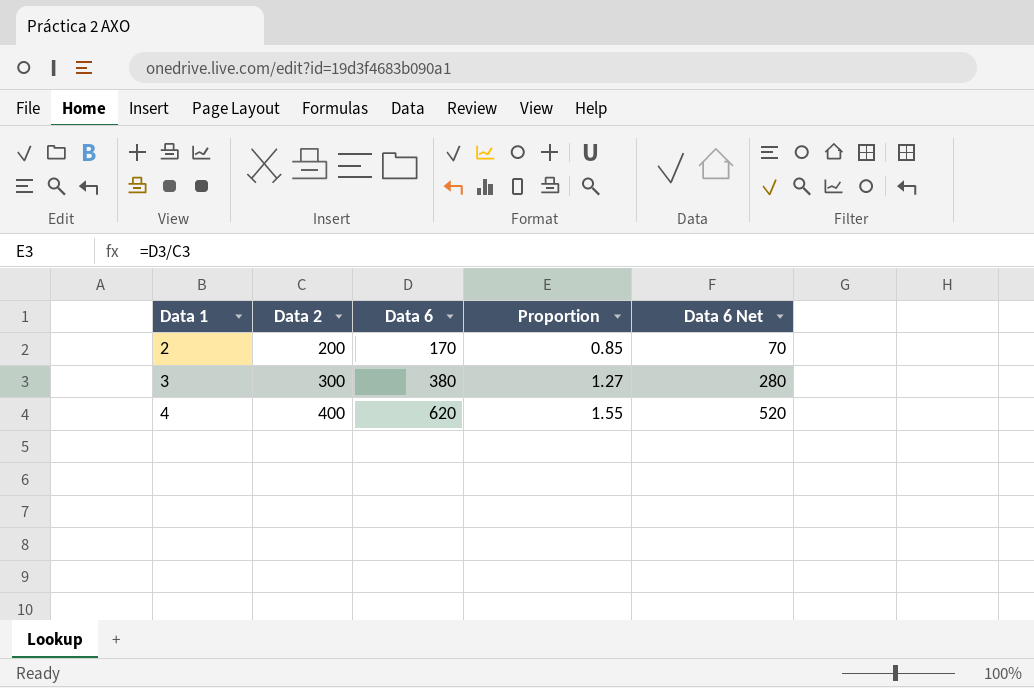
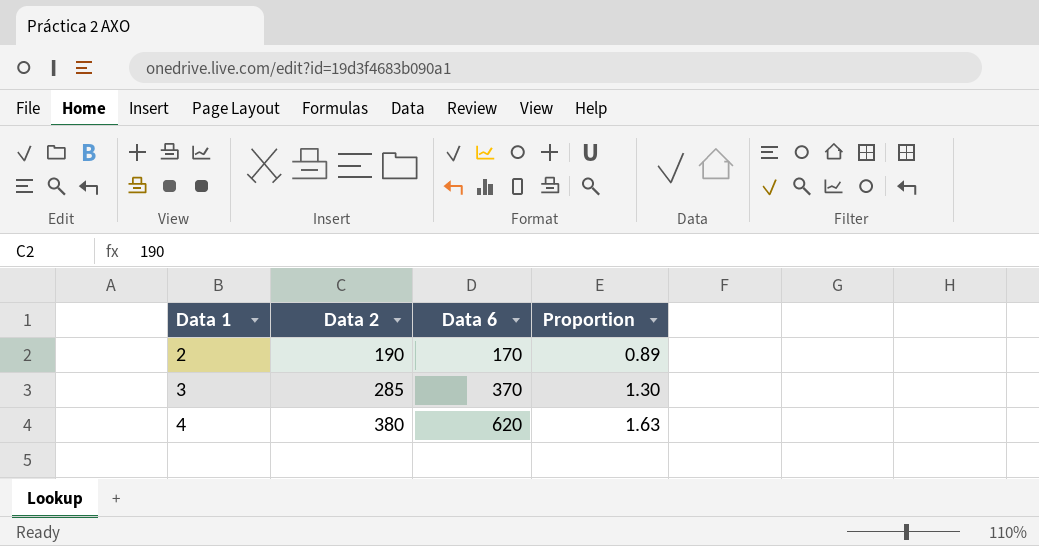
column Data 6 Net | formula: [Data 6] - 100 -> none
2 | Data 2: 200 -> 190
2 | Proportion: 0.85 -> 0.89
3 | Data 2: 300 -> 285
3 | Data 6: 380 -> 370
3 | Proportion: 1.27 -> 1.30
4 | Data 2: 400 -> 380
4 | Proportion: 1.55 -> 1.63

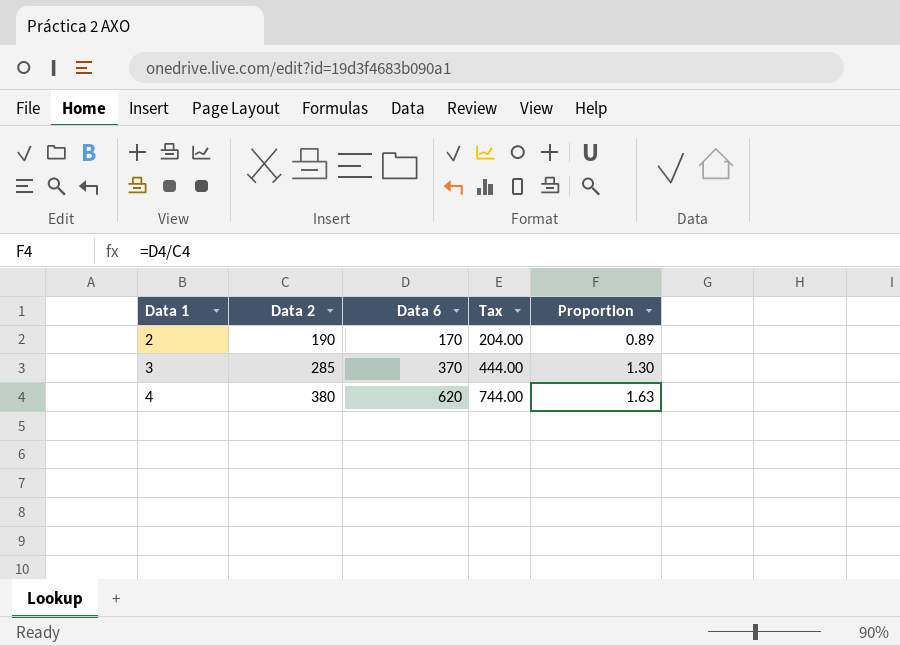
column Tax | formula: none -> [Data 6] * 1.2

